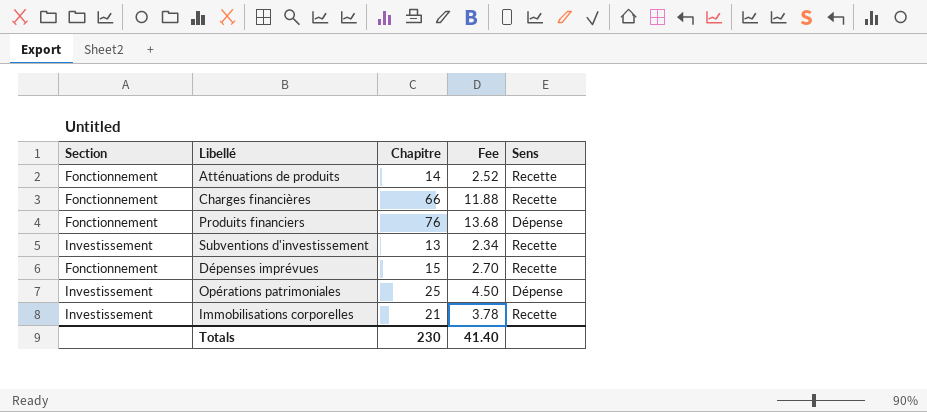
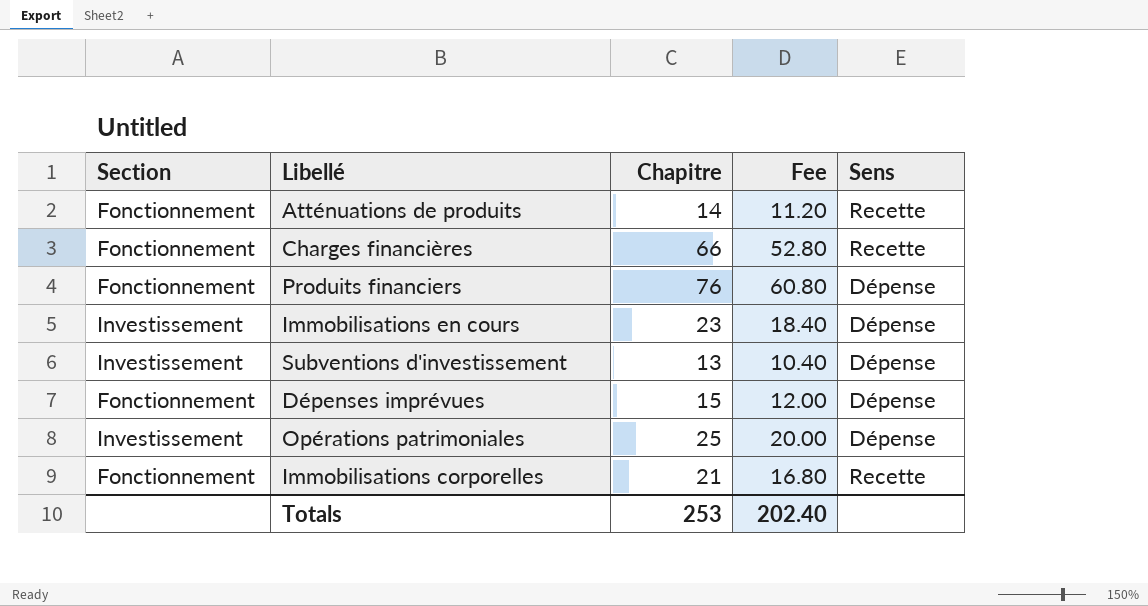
column Fee | formula: [Chapitre] * 0.18 -> [Chapitre] * 0.8
row Immobilisations en cours: none -> Investissement | 23 | 18.40 | Dépense
Subventions d'investissement | Sens: Recette -> Dépense
Dépenses imprévues | Sens: Recette -> Dépense
Immobilisations corporelles | Section: Investissement -> Fonctionnement
Totals | Chapitre: 230 -> 253
Totals | Fee: 41.40 -> 202.40

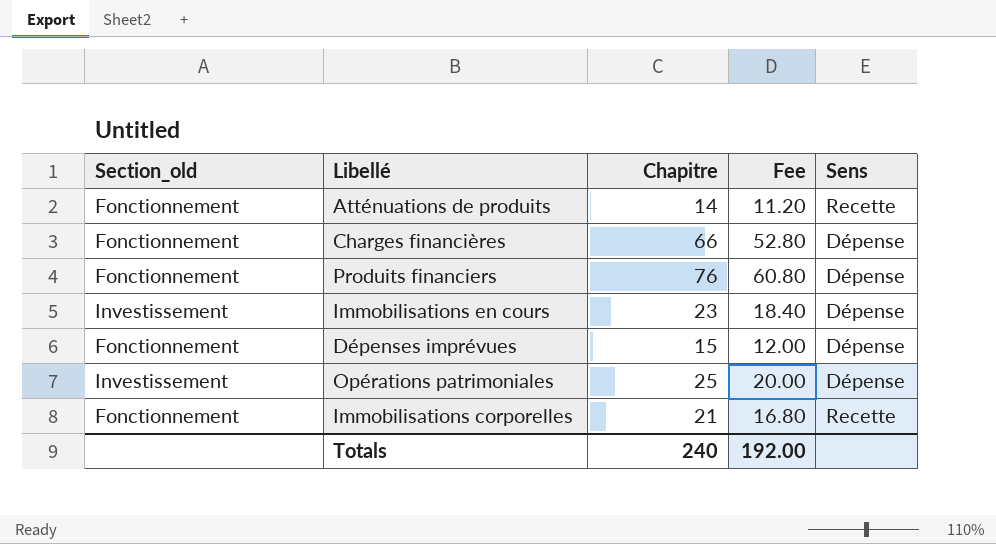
column name: Section -> Section_old
row Subventions d'investissement: Investissement | 13 | 10.40 | Dépense -> none
Charges financières | Sens: Recette -> Dépense
Totals | Chapitre: 253 -> 240
Totals | Fee: 202.40 -> 192.00

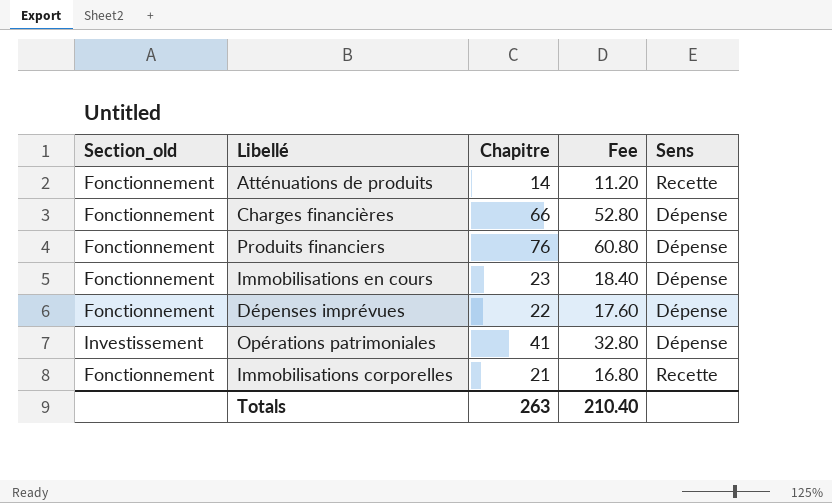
Immobilisations en cours | Section_old: Investissement -> Fonctionnement
Dépenses imprévues | Chapitre: 15 -> 22
Dépenses imprévues | Fee: 12.00 -> 17.60
Opérations patrimoniales | Chapitre: 25 -> 41
Opérations patrimoniales | Fee: 20.00 -> 32.80
Totals | Chapitre: 240 -> 263
Totals | Fee: 192.00 -> 210.40

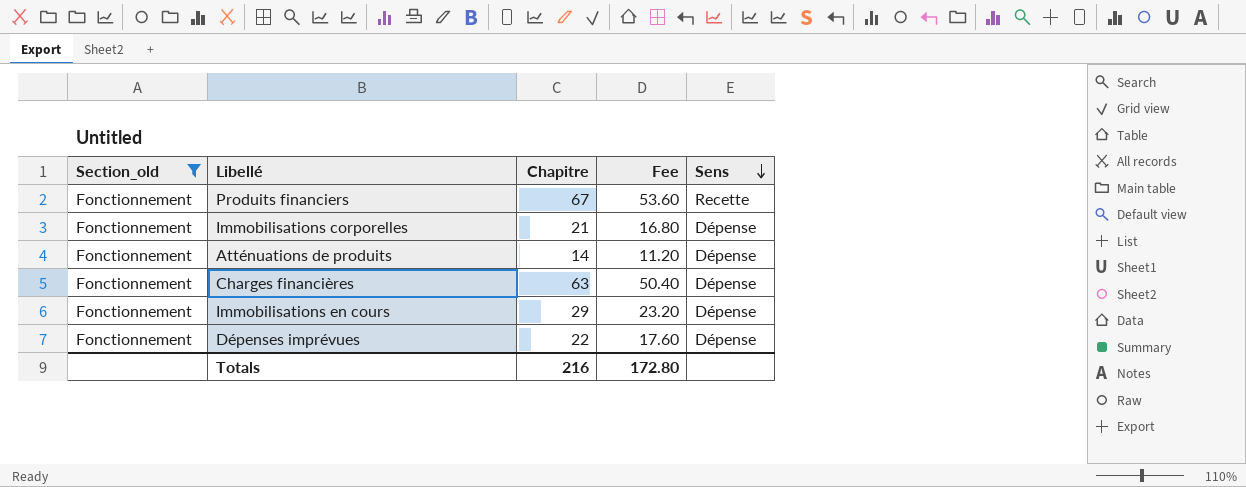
filter: none -> Section_old = Fonctionnement
row order: none -> Sens descending
Produits financiers | Chapitre: 76 -> 67
Produits financiers | Fee: 60.80 -> 53.60
Produits financiers | Sens: Dépense -> Recette
Immobilisations corporelles | Sens: Recette -> Dépense
Atténuations de produits | Sens: Recette -> Dépense
Charges financières | Chapitre: 66 -> 63
Charges financières | Fee: 52.80 -> 50.40
Immobilisations en cours | Chapitre: 23 -> 29
Immobilisations en cours | Fee: 18.40 -> 23.20
Totals | Chapitre: 263 -> 216
Totals | Fee: 210.40 -> 172.80

